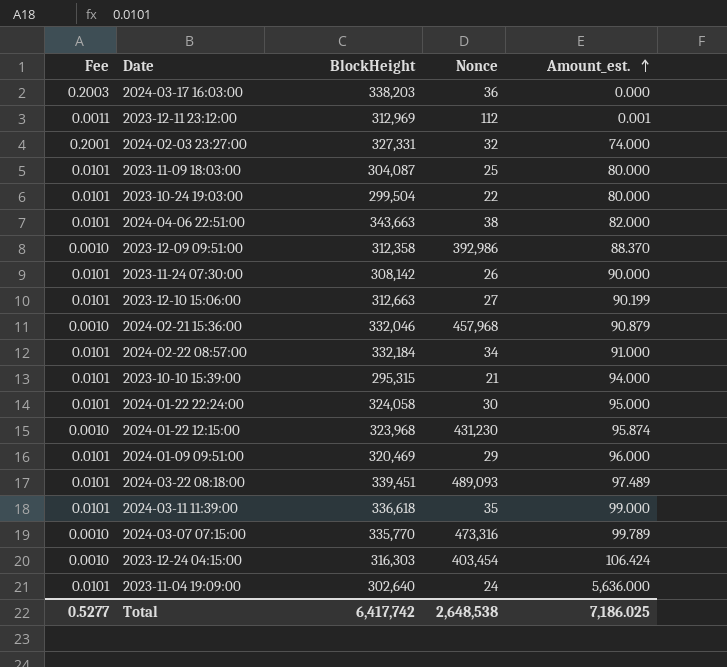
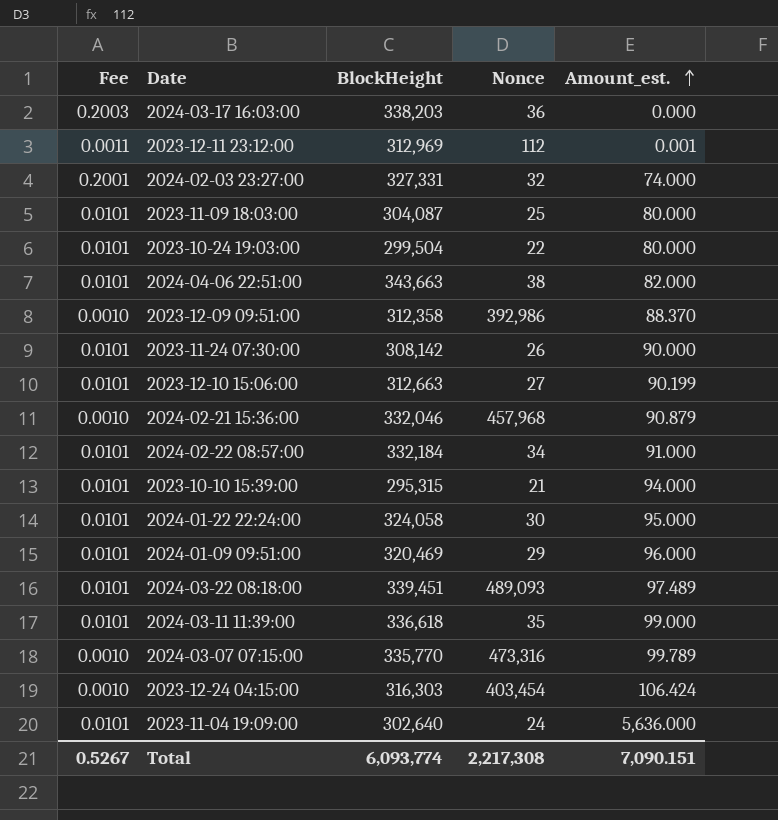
row 2024-01-22 12:15:00: 0.0010 | 323,968 | 431,230 | 95.874 -> none
Total | Fee: 0.5277 -> 0.5267
Total | BlockHeight: 6,417,742 -> 6,093,774
Total | Nonce: 2,648,538 -> 2,217,308
Total | Amount_est.: 7,186.025 -> 7,090.151

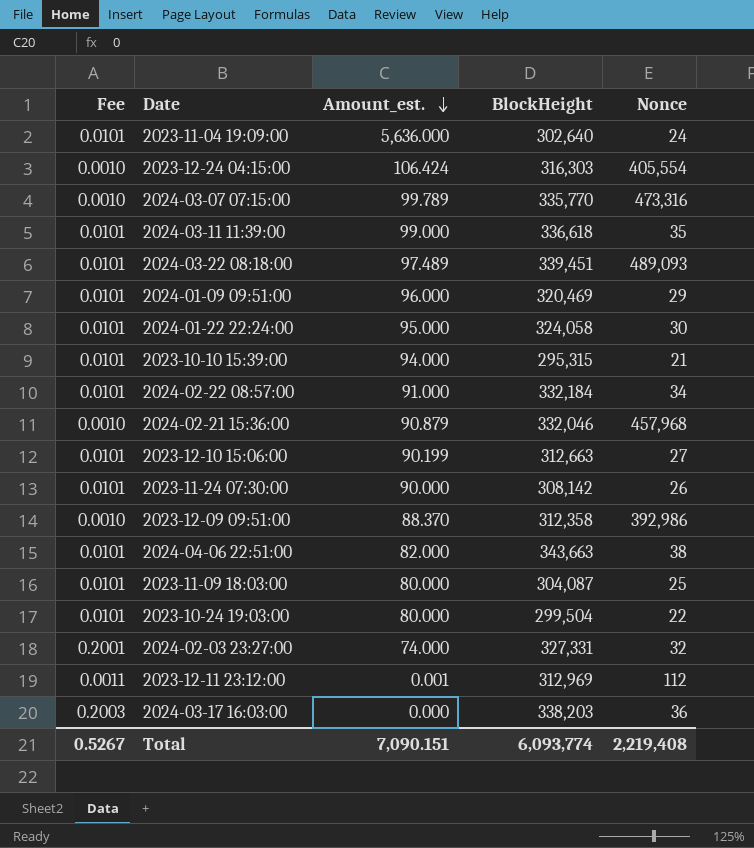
row order: Amount_est. ascending -> Amount_est. descending
column Amount_est. | position: 5 -> 3
2023-12-24 04:15:00 | Nonce: 403,454 -> 405,554
Total | Nonce: 2,217,308 -> 2,219,408

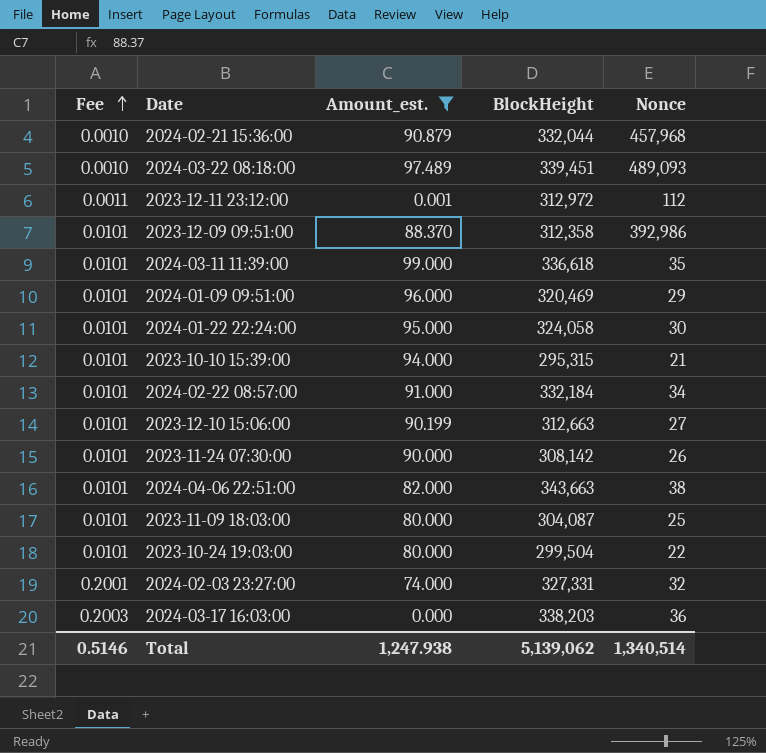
filter: none -> Amount_est. <= 99.000
row order: Amount_est. descending -> Fee ascending
2024-02-21 15:36:00 | BlockHeight: 332,046 -> 332,044
2024-03-22 08:18:00 | Fee: 0.0101 -> 0.0010
2023-12-11 23:12:00 | BlockHeight: 312,969 -> 312,972
2023-12-09 09:51:00 | Fee: 0.0010 -> 0.0101
Total | Fee: 0.5267 -> 0.5146
Total | Amount_est.: 7,090.151 -> 1,247.938
Total | BlockHeight: 6,093,774 -> 5,139,062
Total | Nonce: 2,219,408 -> 1,340,514

